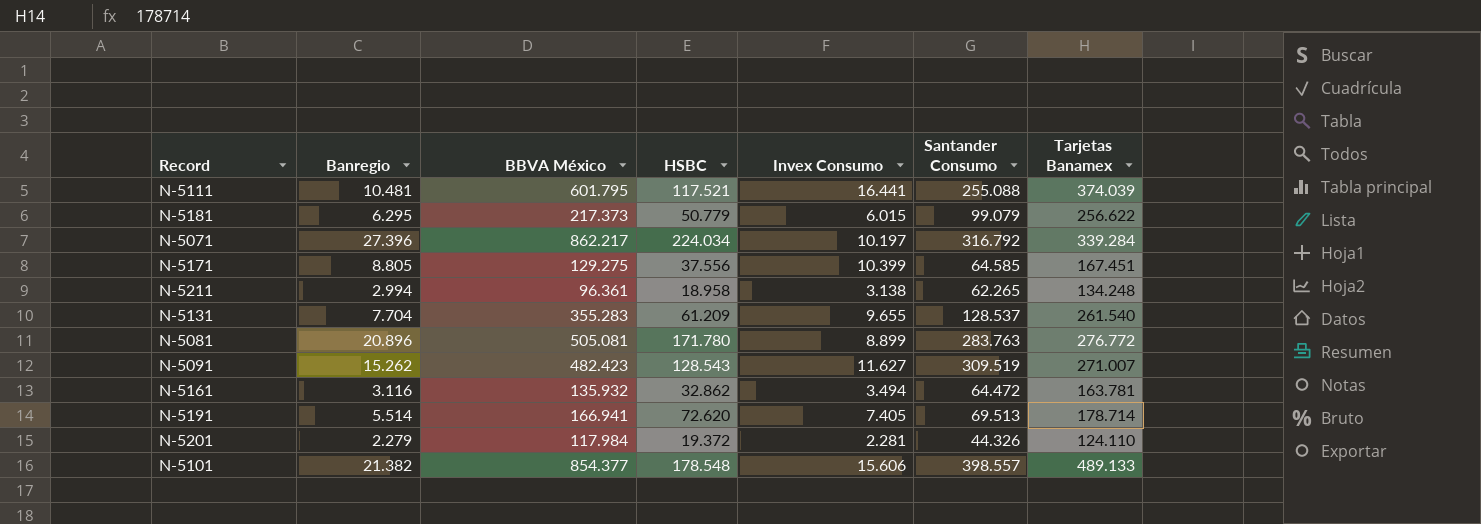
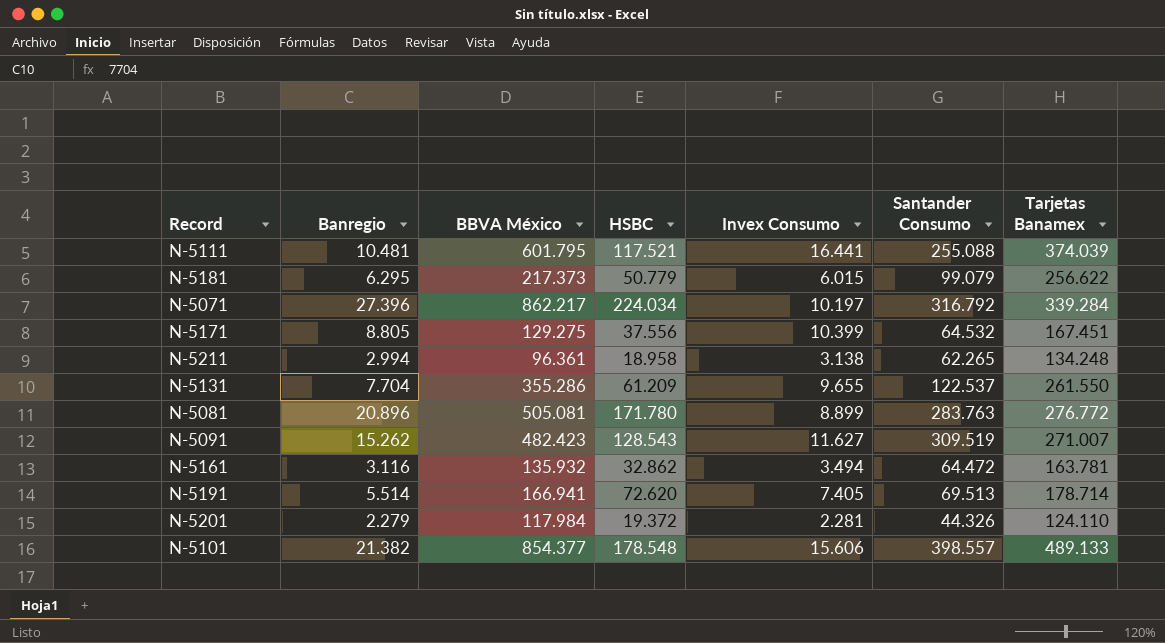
N-5171 | Santander Consumo: 64.585 -> 64.532
N-5131 | BBVA México: 355.283 -> 355.286
N-5131 | Santander Consumo: 128.537 -> 122.537
N-5131 | Tarjetas Banamex: 261.540 -> 261.550

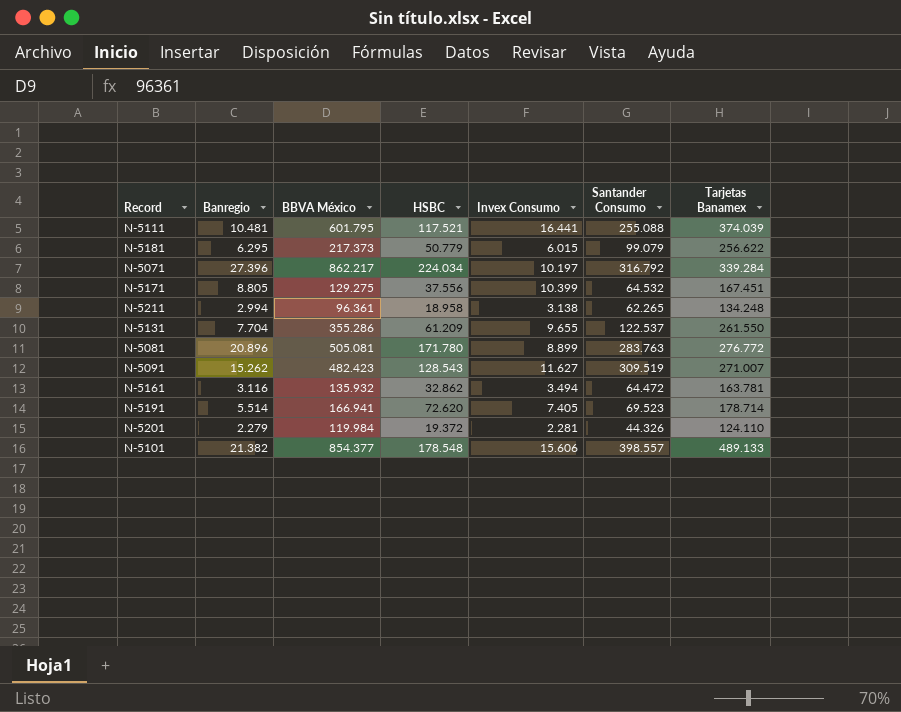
N-5191 | Santander Consumo: 69.513 -> 69.523
N-5201 | BBVA México: 117.984 -> 119.984

